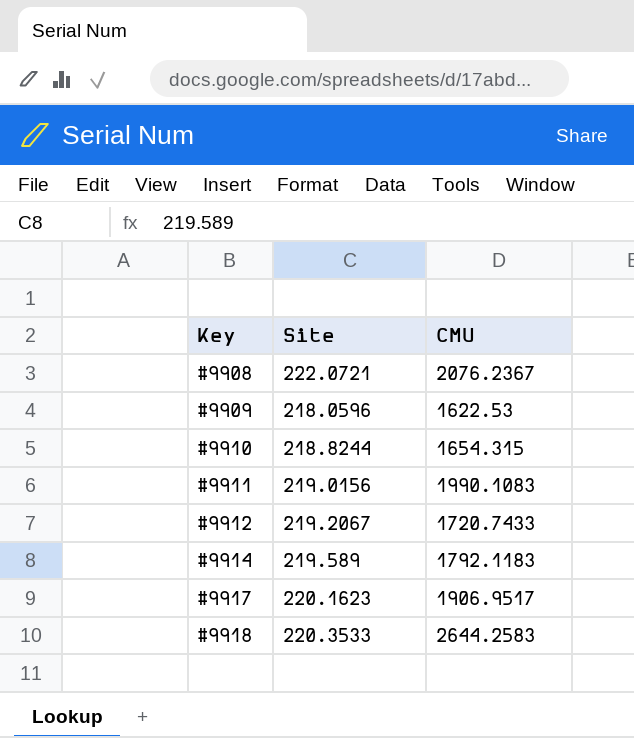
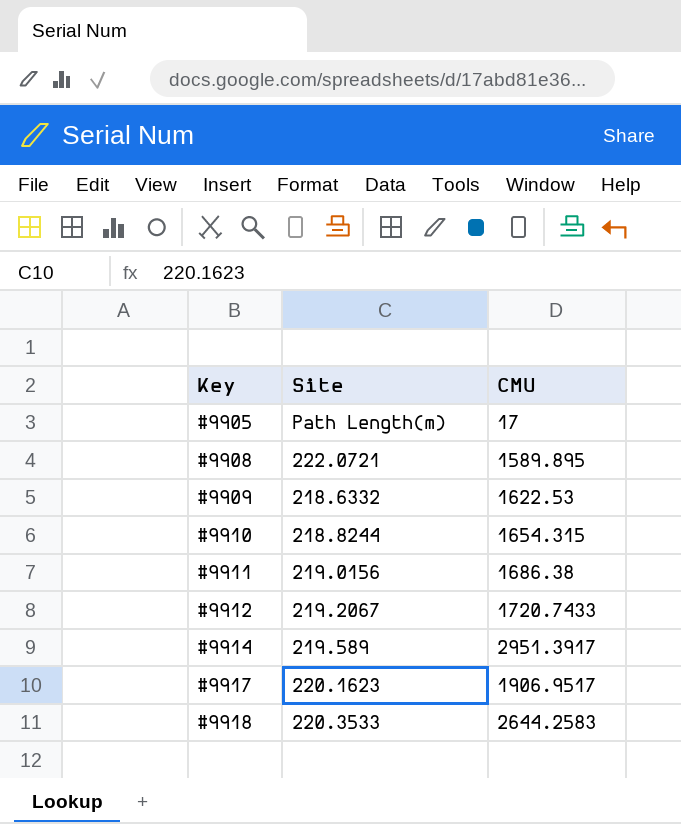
row #9905: none -> Path Length(m) | 17
#9908 | CMU: 2076.2367 -> 1589.895
#9909 | Site: 218.0596 -> 218.6332
#9911 | CMU: 1990.1083 -> 1686.38
#9914 | CMU: 1792.1183 -> 2951.3917

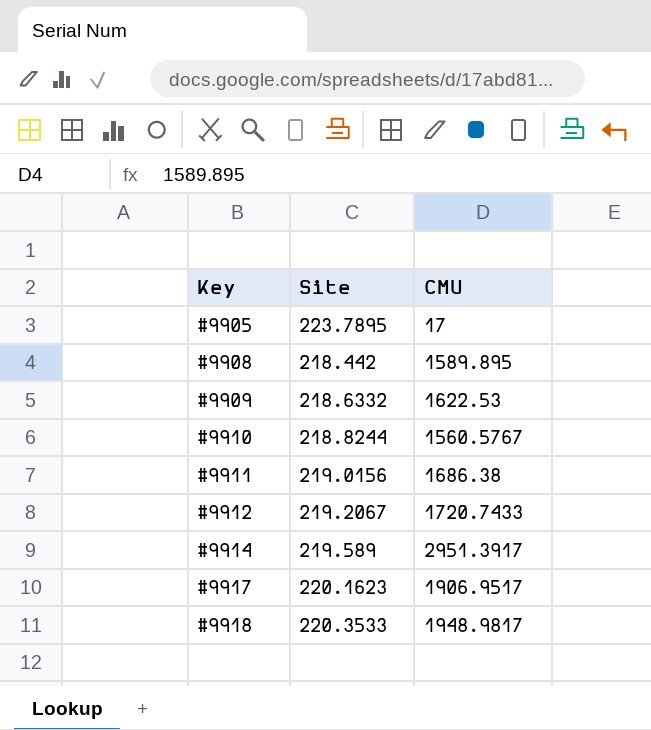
#9905 | Site: Path Length(m) -> 223.7895
#9908 | Site: 222.0721 -> 218.442
#9910 | CMU: 1654.315 -> 1560.5767
#9918 | CMU: 2644.2583 -> 1948.9817

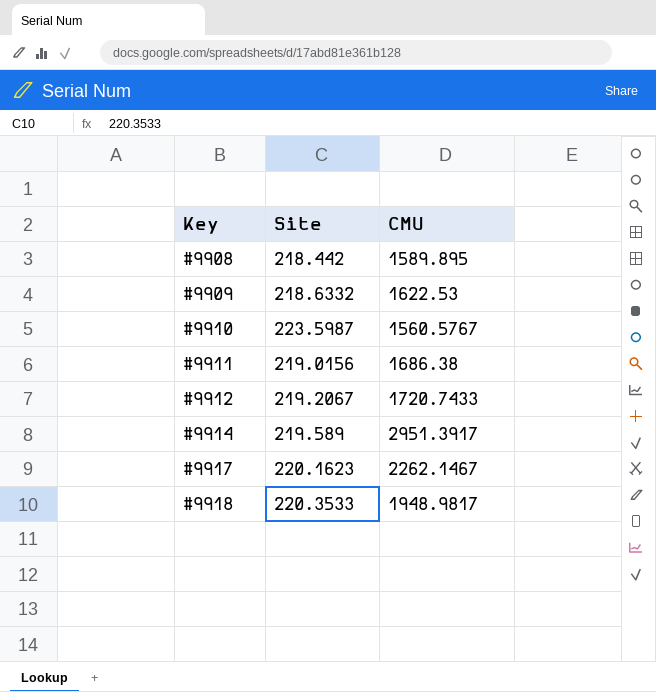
row #9905: 223.7895 | 17 -> none
#9910 | Site: 218.8244 -> 223.5987
#9917 | CMU: 1906.9517 -> 2262.1467

